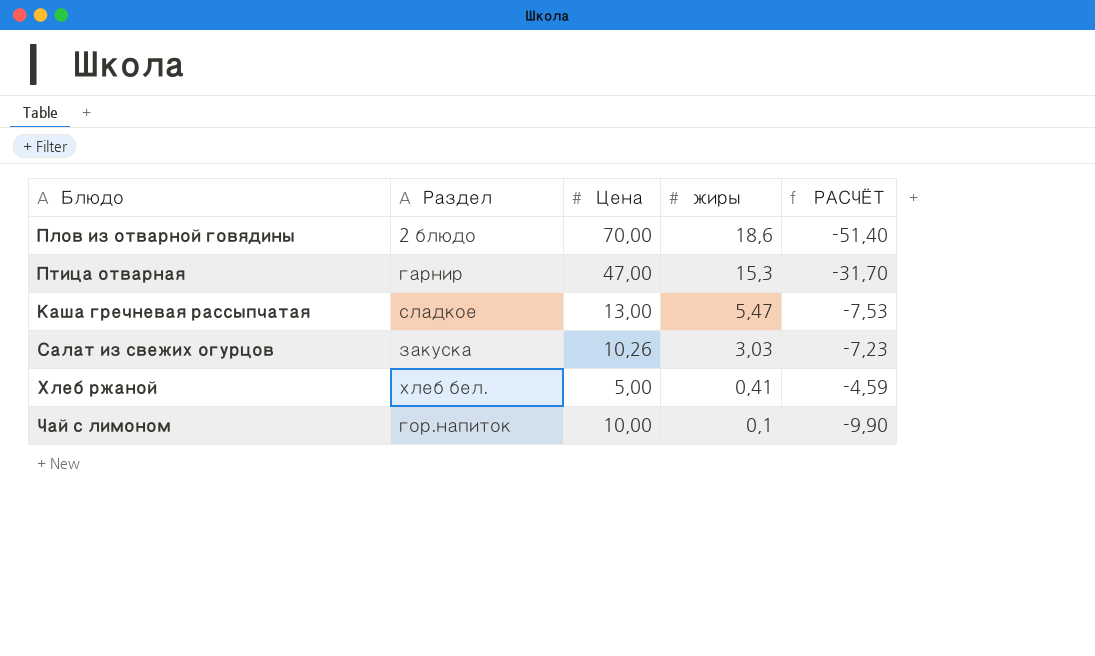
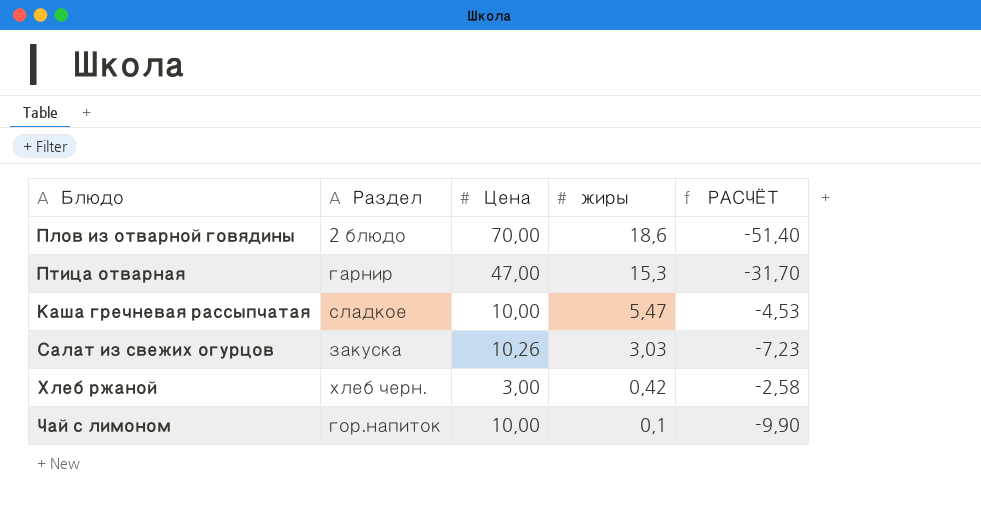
Каша гречневая рассыпчатая | Цена: 13,00 -> 10,00
Каша гречневая рассыпчатая | РАСЧЁТ: -7,53 -> -4,53
Хлеб ржаной | Раздел: хлеб бел. -> хлеб черн.
Хлеб ржаной | Цена: 5,00 -> 3,00
Хлеб ржаной | жиры: 0,41 -> 0,42
Хлеб ржаной | РАСЧЁТ: -4,59 -> -2,58

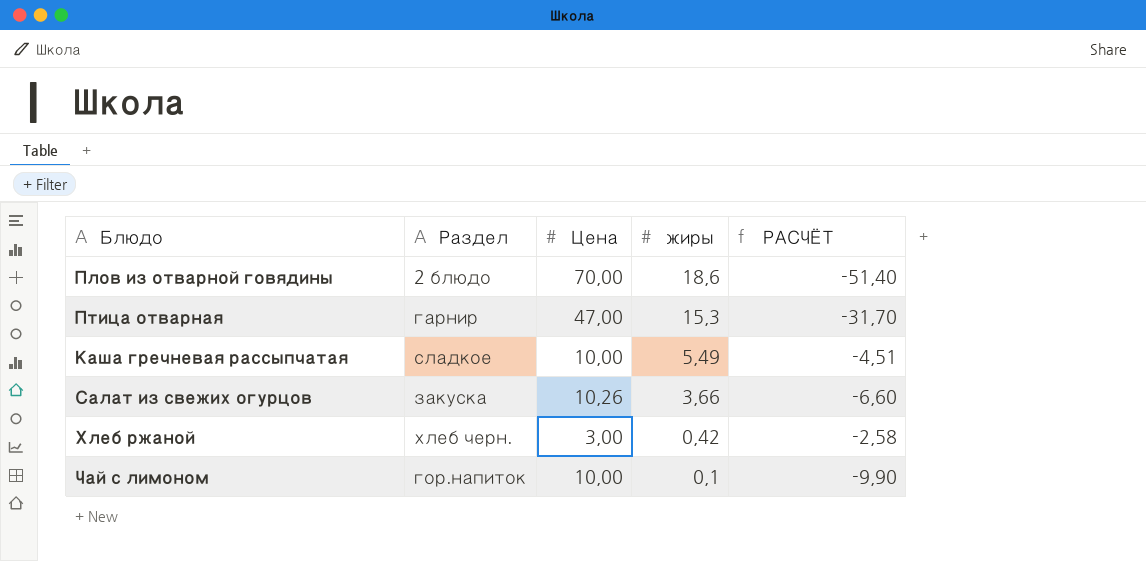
Каша гречневая рассыпчатая | жиры: 5,47 -> 5,49
Каша гречневая рассыпчатая | РАСЧЁТ: -4,53 -> -4,51
Салат из свежих огурцов | жиры: 3,03 -> 3,66
Салат из свежих огурцов | РАСЧЁТ: -7,23 -> -6,60

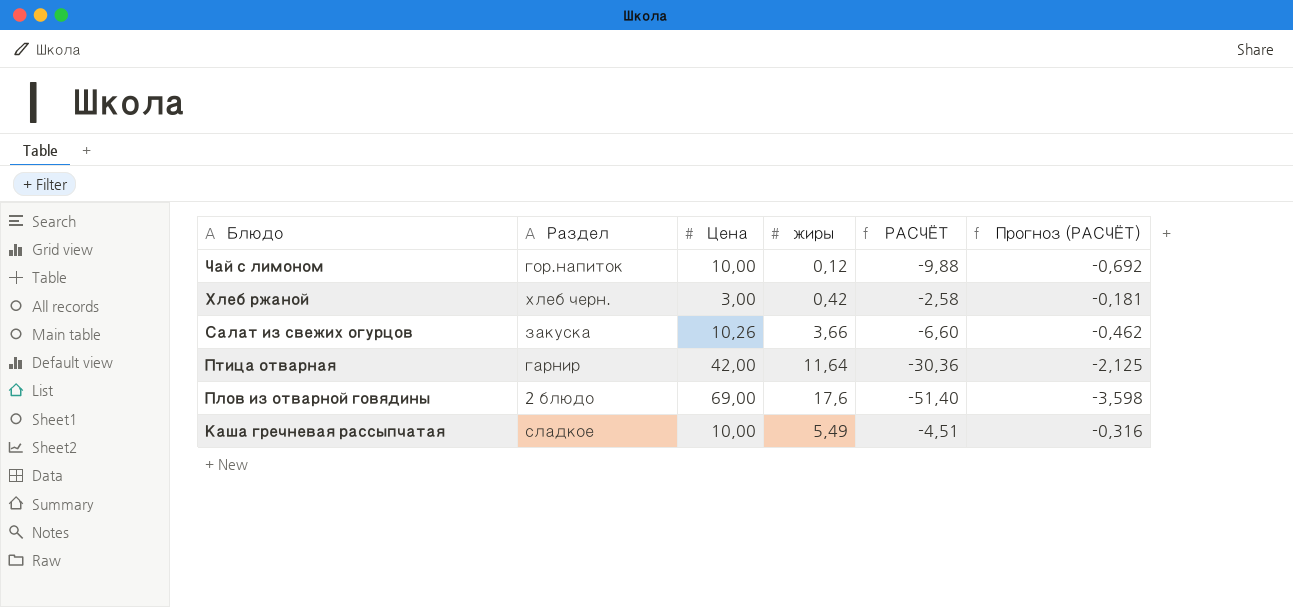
row order: жиры descending -> Блюдо descending
column Прогноз (РАСЧЁТ) | formula: none -> [РАСЧЁТ] * 0,07
Чай с лимоном | жиры: 0,1 -> 0,12
Чай с лимоном | РАСЧЁТ: -9,90 -> -9,88
Птица отварная | Цена: 47,00 -> 42,00
Птица отварная | жиры: 15,3 -> 11,64
Птица отварная | РАСЧЁТ: -31,70 -> -30,36
Плов из отварной говядины | Цена: 70,00 -> 69,00
Плов из отварной говядины | жиры: 18,6 -> 17,6

